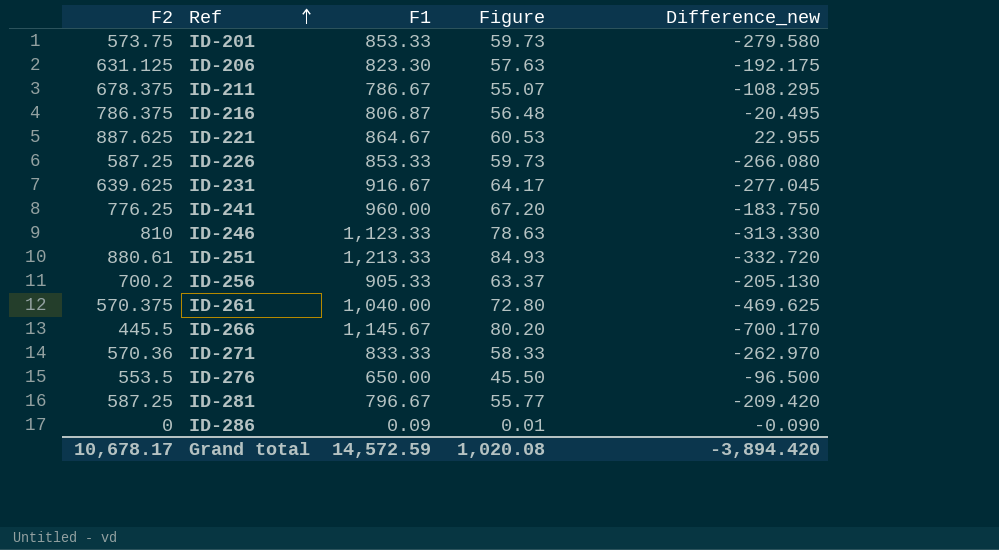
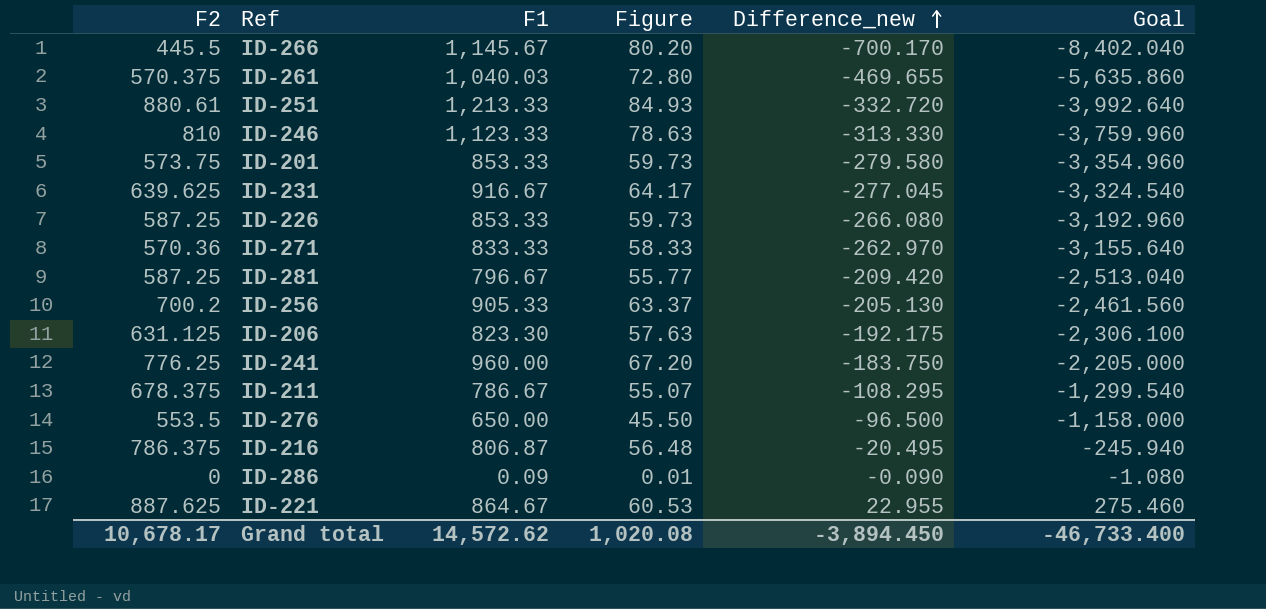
row order: Ref ascending -> Difference_new ascending
column Goal | formula: none -> [Difference_new] * 12
ID-261 | F1: 1,040.00 -> 1,040.03
ID-261 | Difference_new: -469.625 -> -469.655
Grand total | F1: 14,572.59 -> 14,572.62
Grand total | Difference_new: -3,894.420 -> -3,894.450

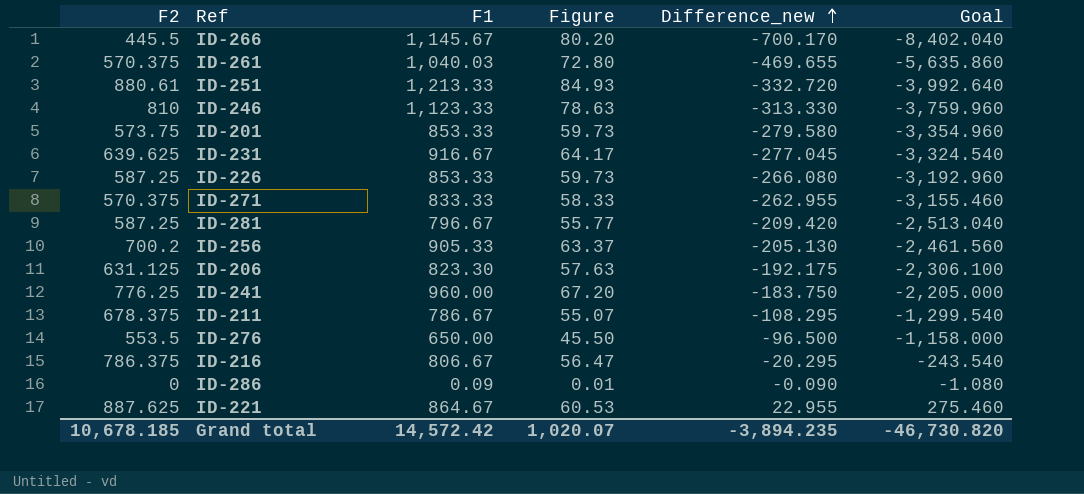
ID-271 | F2: 570.36 -> 570.375
ID-271 | Difference_new: -262.970 -> -262.955
ID-271 | Goal: -3,155.640 -> -3,155.460
ID-216 | F1: 806.87 -> 806.67
ID-216 | Figure: 56.48 -> 56.47
ID-216 | Difference_new: -20.495 -> -20.295
ID-216 | Goal: -245.940 -> -243.540
Grand total | F2: 10,678.17 -> 10,678.185
Grand total | F1: 14,572.62 -> 14,572.42
Grand total | Figure: 1,020.08 -> 1,020.07
Grand total | Difference_new: -3,894.450 -> -3,894.235
Grand total | Goal: -46,733.400 -> -46,730.820

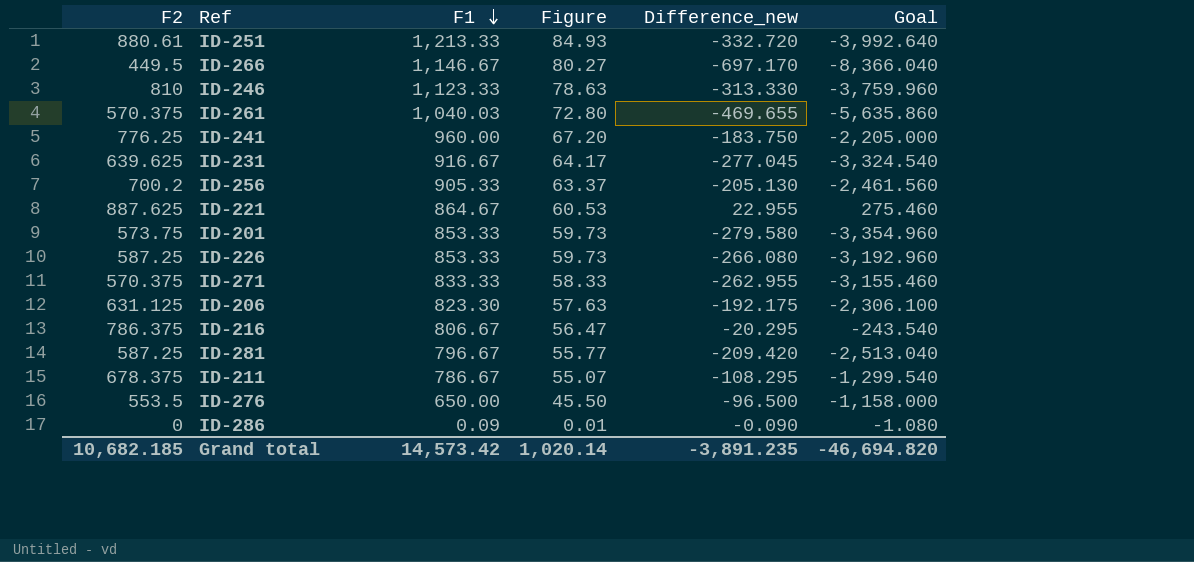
row order: Difference_new ascending -> F1 descending
ID-266 | F2: 445.5 -> 449.5
ID-266 | F1: 1,145.67 -> 1,146.67
ID-266 | Figure: 80.20 -> 80.27
ID-266 | Difference_new: -700.170 -> -697.170
ID-266 | Goal: -8,402.040 -> -8,366.040
Grand total | F2: 10,678.185 -> 10,682.185
Grand total | F1: 14,572.42 -> 14,573.42
Grand total | Figure: 1,020.07 -> 1,020.14
Grand total | Difference_new: -3,894.235 -> -3,891.235
Grand total | Goal: -46,730.820 -> -46,694.820

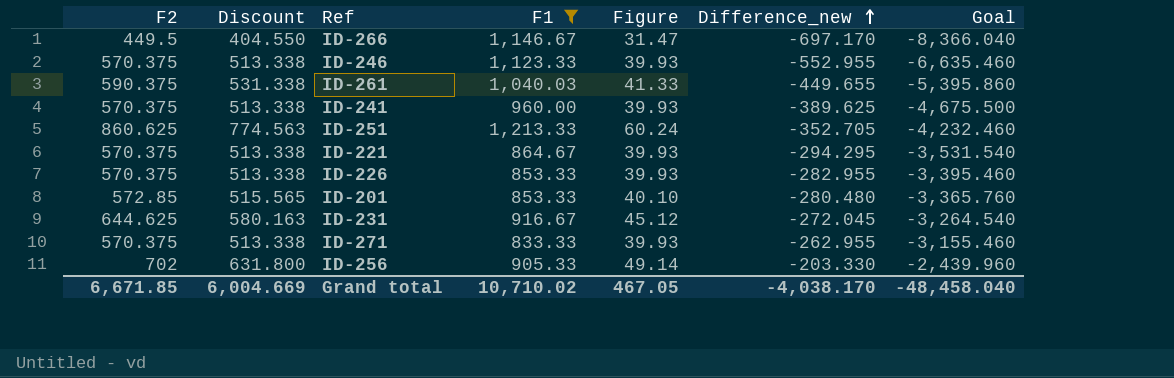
filter: none -> F1 >= 833.33
row order: F1 descending -> Difference_new ascending
column Discount | formula: none -> [F2] * 0.9
column Figure | formula: [F1] * 0.07 -> [F2] * 0.07
ID-246 | F2: 810 -> 570.375
ID-246 | Difference_new: -313.330 -> -552.955
ID-246 | Goal: -3,759.960 -> -6,635.460
ID-261 | F2: 570.375 -> 590.375
ID-261 | Difference_new: -469.655 -> -449.655
ID-261 | Goal: -5,635.860 -> -5,395.860
ID-241 | F2: 776.25 -> 570.375
ID-241 | Difference_new: -183.750 -> -389.625
ID-241 | Goal: -2,205.000 -> -4,675.500
ID-251 | F2: 880.61 -> 860.625
ID-251 | Difference_new: -332.720 -> -352.705
ID-251 | Goal: -3,992.640 -> -4,232.460
ID-221 | F2: 887.625 -> 570.375
ID-221 | Difference_new: 22.955 -> -294.295
ID-221 | Goal: 275.460 -> -3,531.540
ID-226 | F2: 587.25 -> 570.375
ID-226 | Difference_new: -266.080 -> -282.955
ID-226 | Goal: -3,192.960 -> -3,395.460
ID-201 | F2: 573.75 -> 572.85
ID-201 | Difference_new: -279.580 -> -280.480
ID-201 | Goal: -3,354.960 -> -3,365.760
ID-231 | F2: 639.625 -> 644.625
ID-231 | Difference_new: -277.045 -> -272.045
ID-231 | Goal: -3,324.540 -> -3,264.540
ID-256 | F2: 700.2 -> 702
ID-256 | Difference_new: -205.130 -> -203.330
ID-256 | Goal: -2,461.560 -> -2,439.960
Grand total | F2: 10,682.185 -> 6,671.85
Grand total | F1: 14,573.42 -> 10,710.02
Grand total | Figure: 1,020.14 -> 467.05
Grand total | Difference_new: -3,891.235 -> -4,038.170
Grand total | Goal: -46,694.820 -> -48,458.040

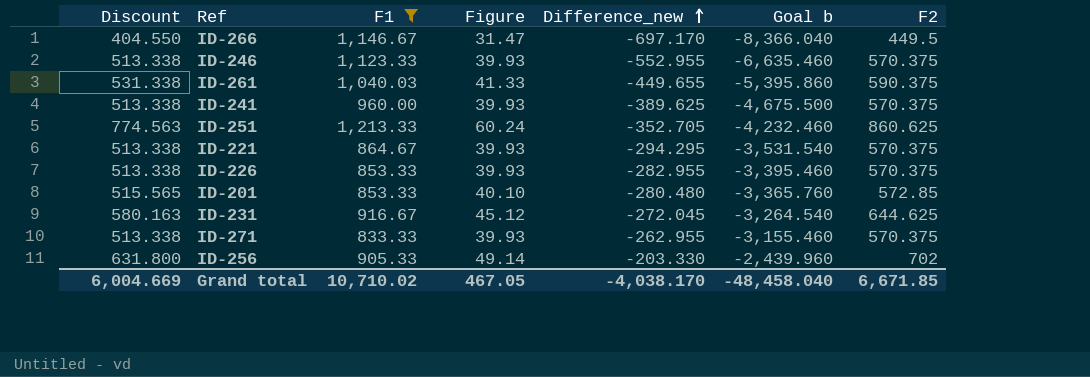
column name: Goal -> Goal b
column F2 | position: 1 -> 7

